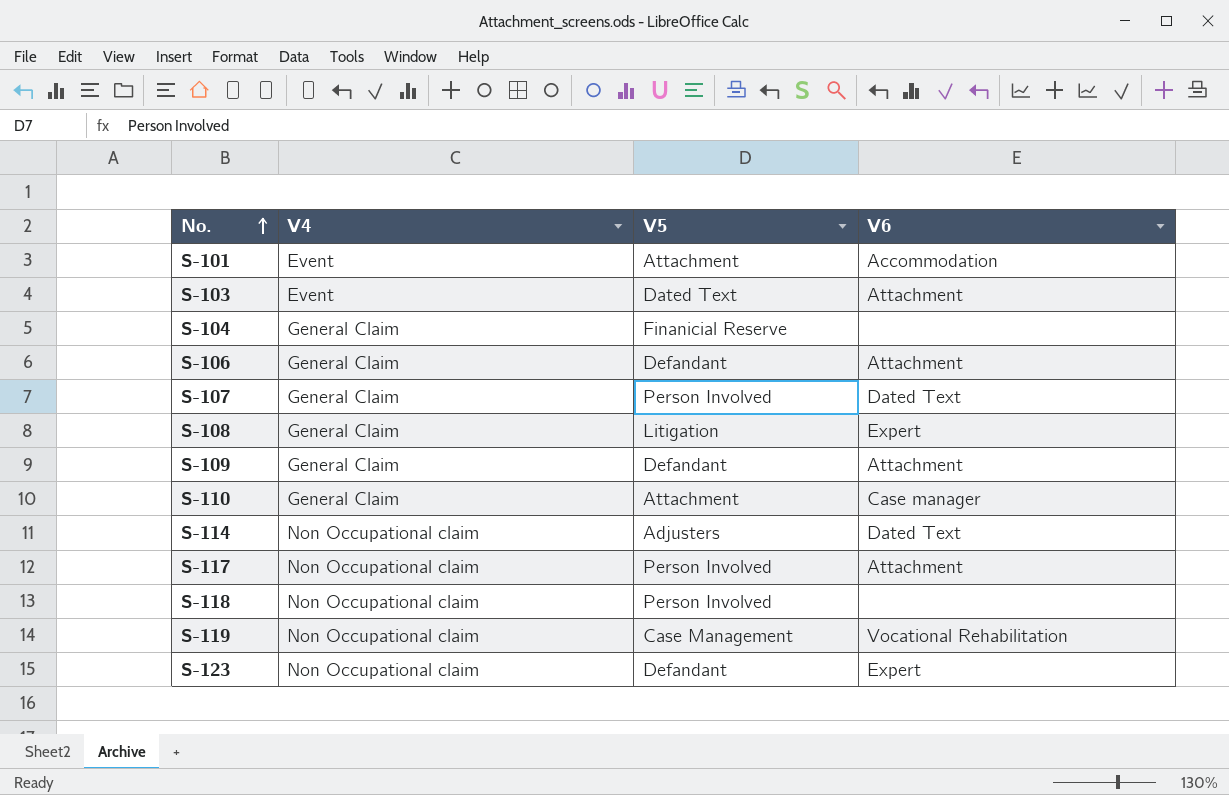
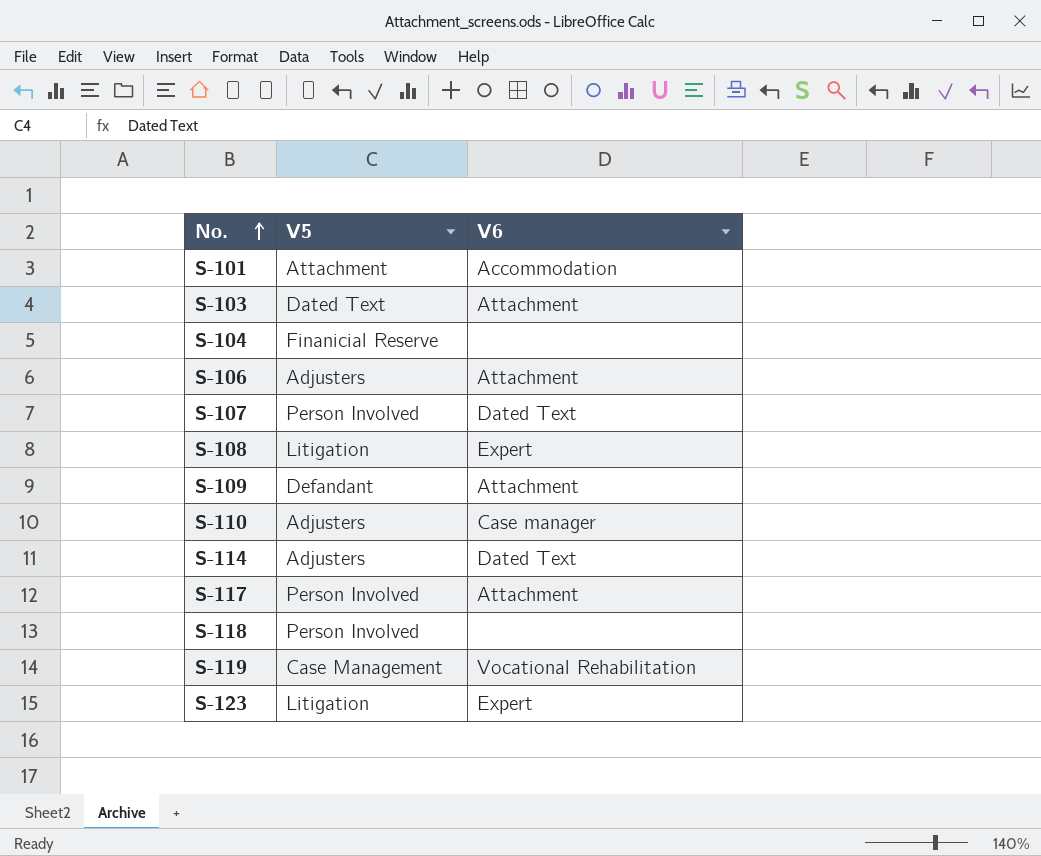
column V4 | position: 2 -> none
S-106 | V5: Defandant -> Adjusters
S-110 | V5: Attachment -> Adjusters
S-123 | V5: Defandant -> Litigation

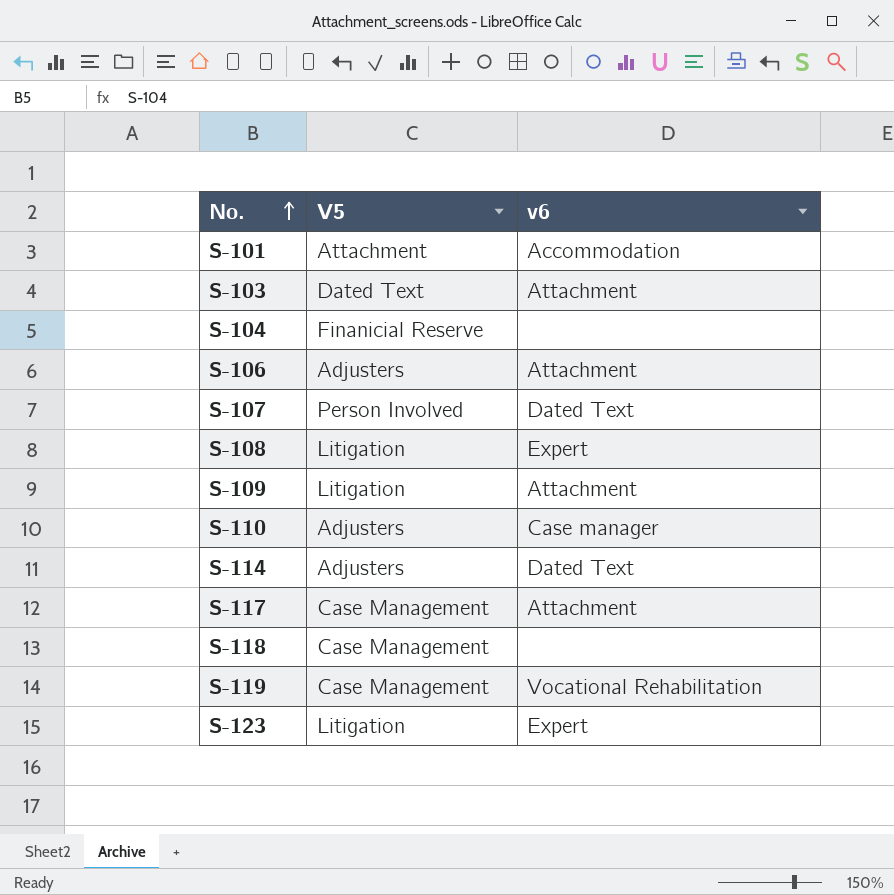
column name: V6 -> v6
S-109 | V5: Defandant -> Litigation
S-117 | V5: Person Involved -> Case Management
S-118 | V5: Person Involved -> Case Management

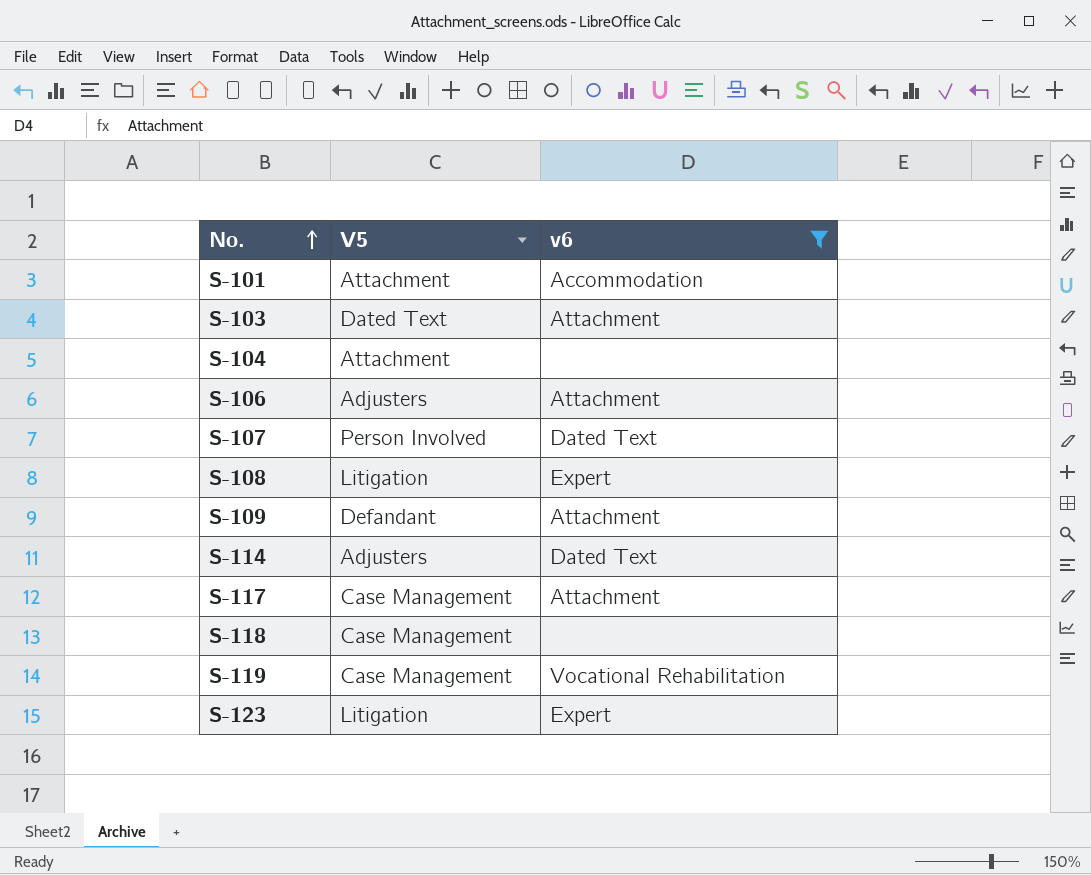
filter: none -> v6 != Case manager
S-104 | V5: Finanicial Reserve -> Attachment
S-109 | V5: Litigation -> Defandant

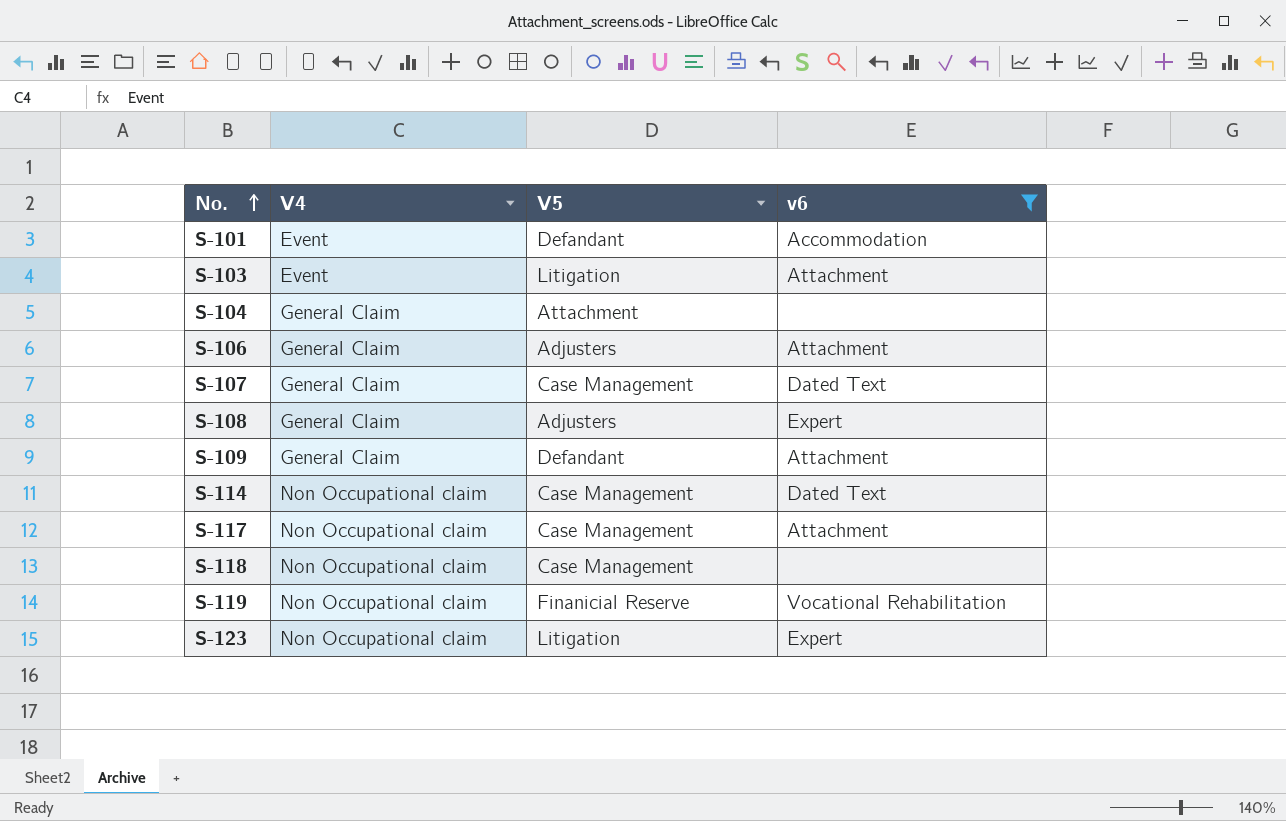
column V4 | position: none -> 2
S-101 | V5: Attachment -> Defandant
S-103 | V5: Dated Text -> Litigation
S-107 | V5: Person Involved -> Case Management
S-108 | V5: Litigation -> Adjusters
S-114 | V5: Adjusters -> Case Management
S-119 | V5: Case Management -> Finanicial Reserve

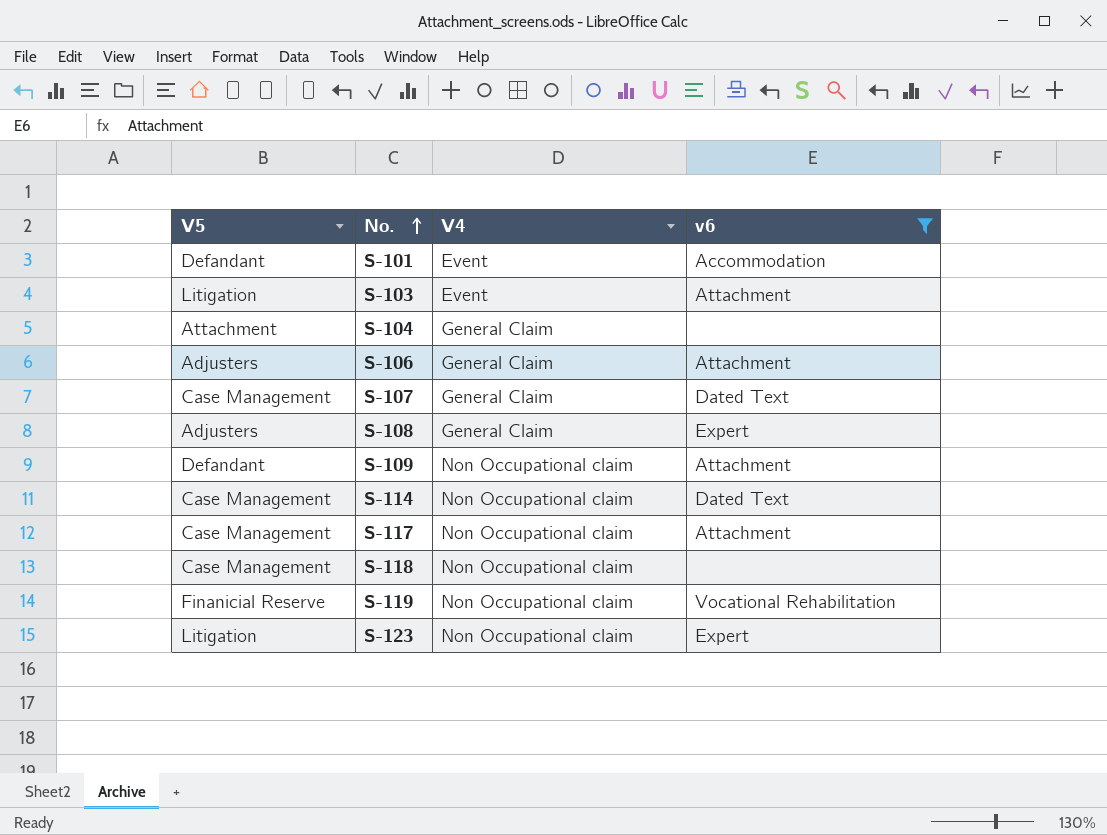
column V5 | position: 3 -> 1
S-109 | V4: General Claim -> Non Occupational claim

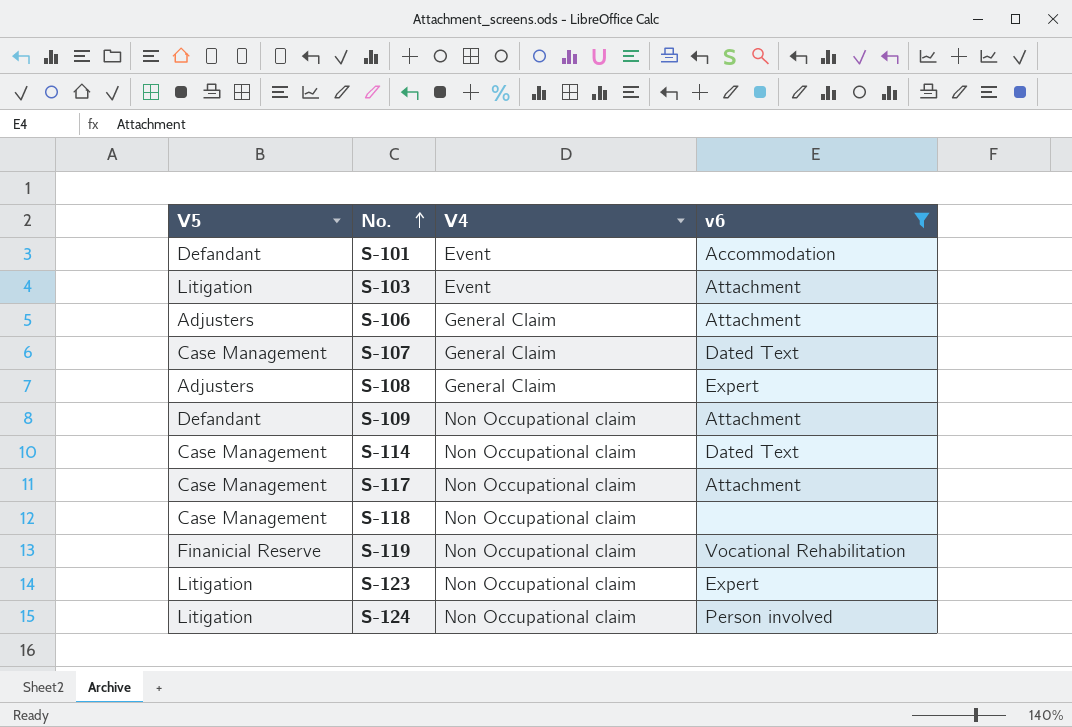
row S-104: Attachment | General Claim | none -> none
row S-124: none -> Litigation | Non Occupational claim | Person involved

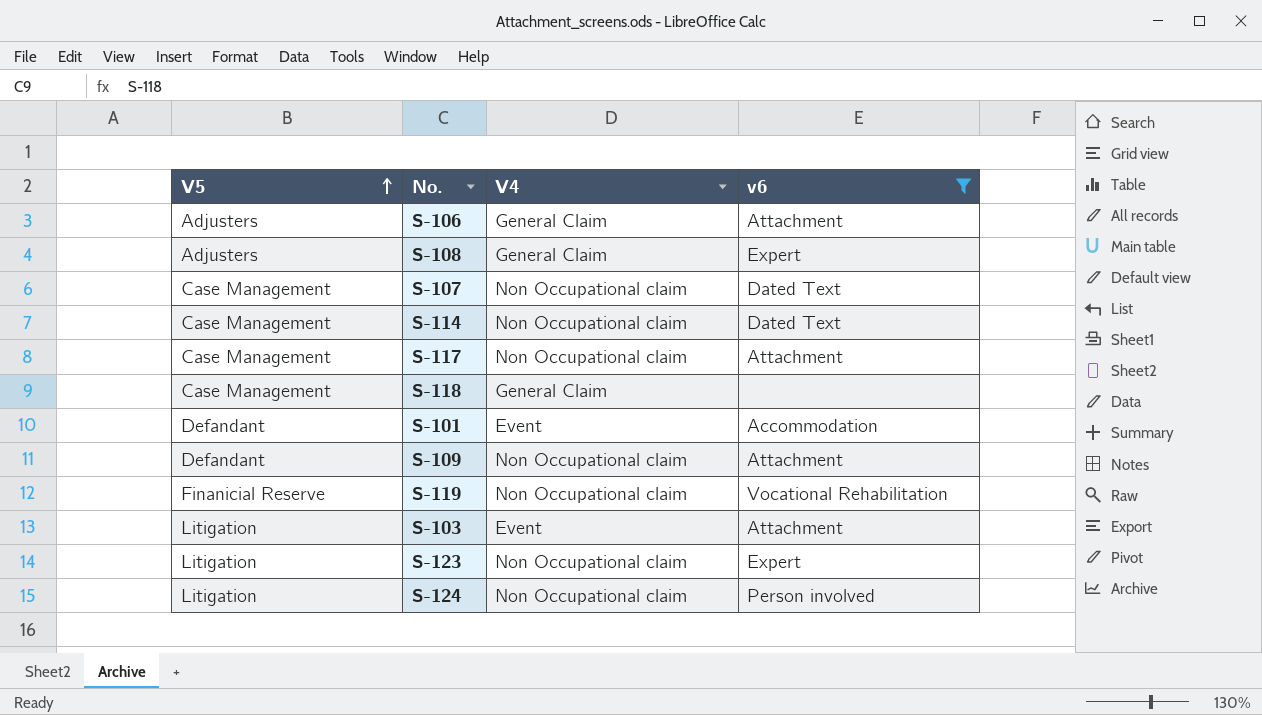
row order: No. ascending -> V5 ascending
S-107 | V4: General Claim -> Non Occupational claim
S-118 | V4: Non Occupational claim -> General Claim

